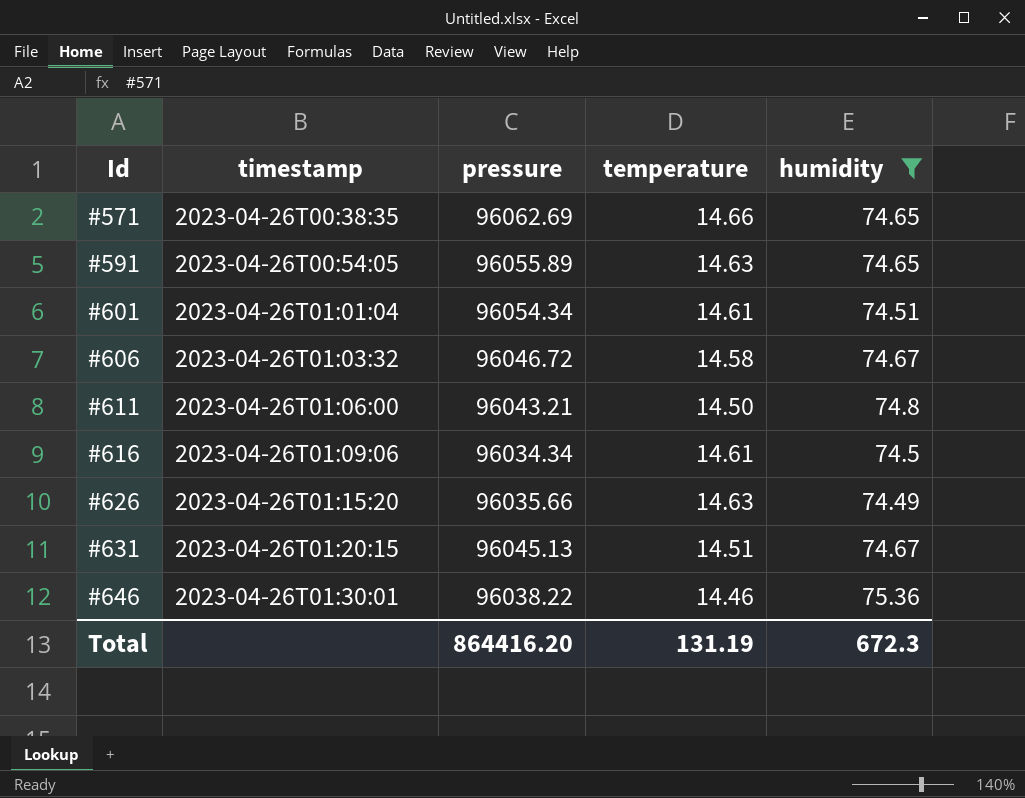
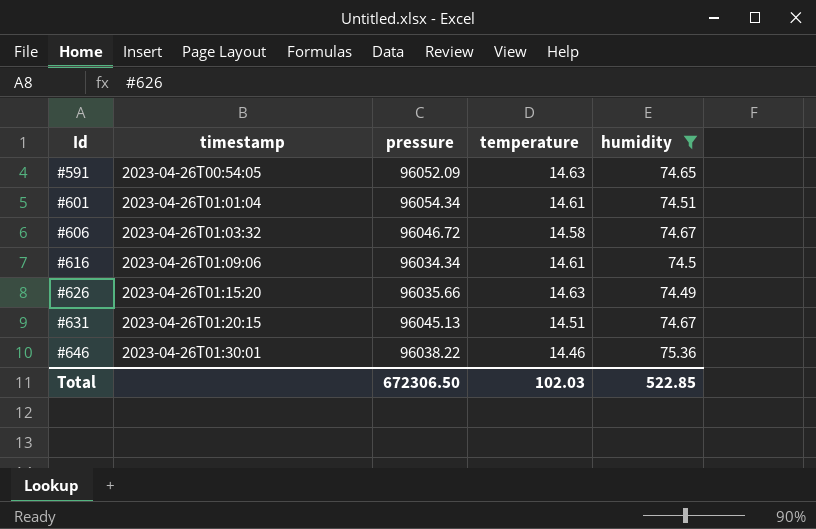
row #571: 2023-04-26T00:38:35 | 96062.69 | 14.66 | 74.65 -> none
row #611: 2023-04-26T01:06:00 | 96043.21 | 14.50 | 74.8 -> none
#591 | pressure: 96055.89 -> 96052.09
Total | pressure: 864416.20 -> 672306.50
Total | temperature: 131.19 -> 102.03
Total | humidity: 672.3 -> 522.85

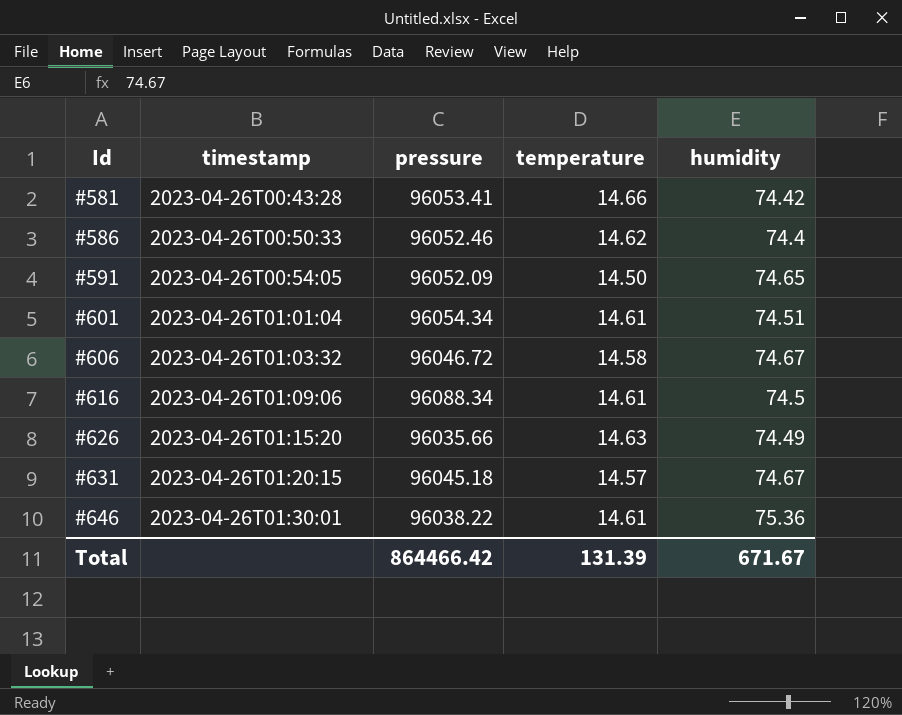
filter: humidity >= 74.49 -> none
#591 | temperature: 14.63 -> 14.50
#616 | pressure: 96034.34 -> 96088.34
#631 | pressure: 96045.13 -> 96045.18
#631 | temperature: 14.51 -> 14.57
#646 | temperature: 14.46 -> 14.61
Total | pressure: 672306.50 -> 864466.42
Total | temperature: 102.03 -> 131.39
Total | humidity: 522.85 -> 671.67

